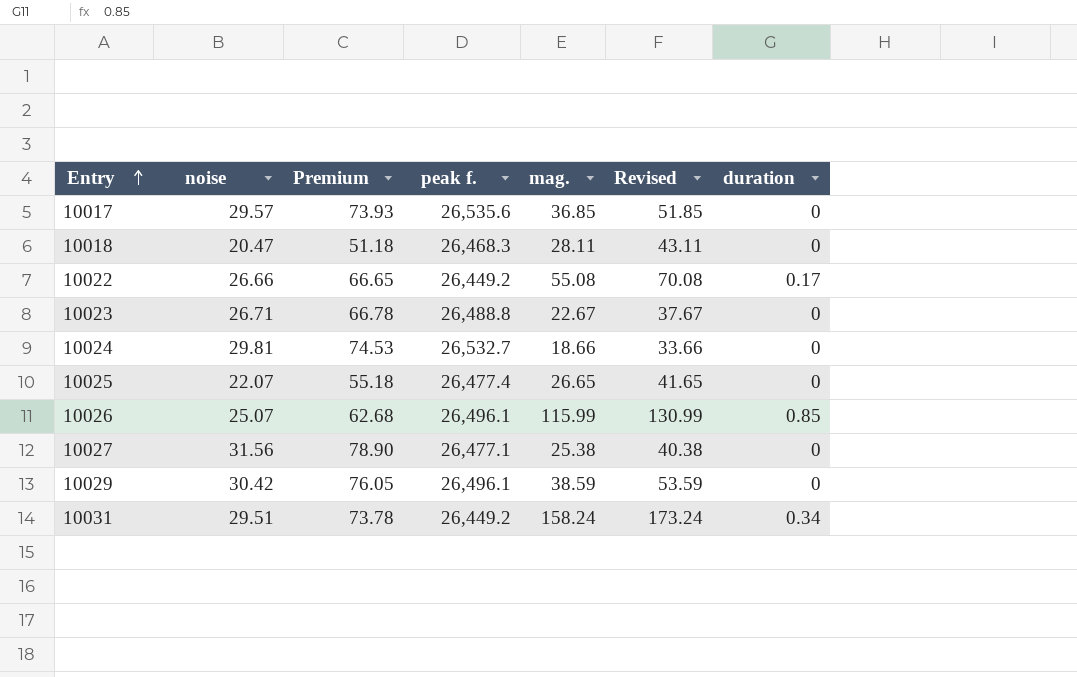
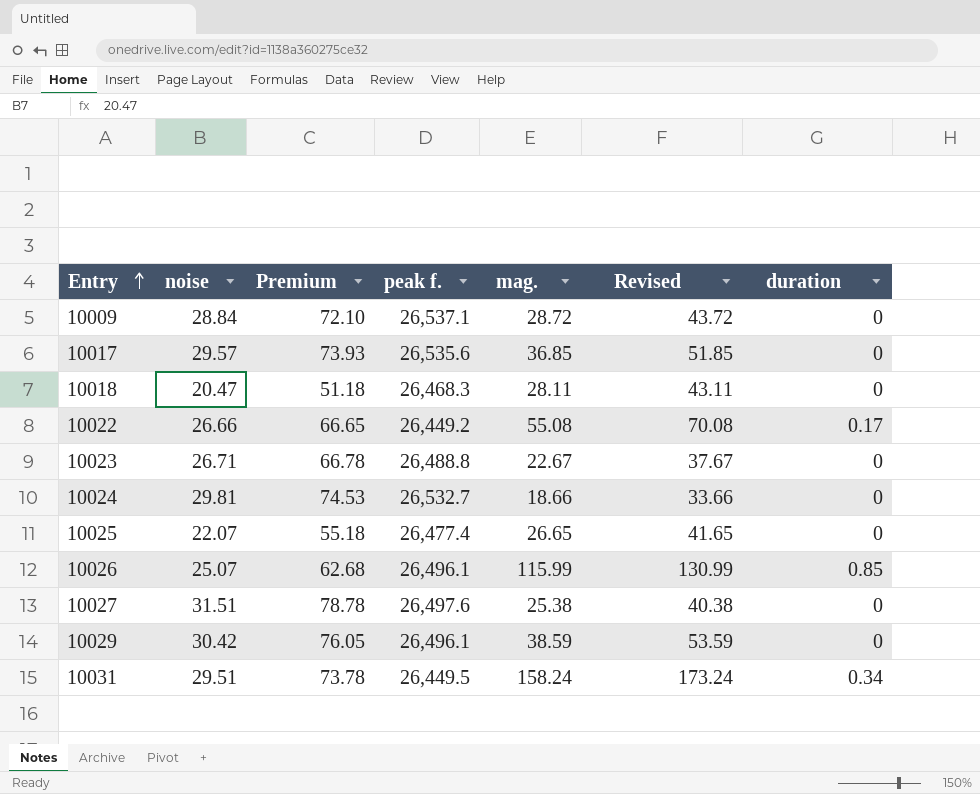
row 10009: none -> 28.84 | 72.10 | 26,537.1 | 28.72 | 43.72 | 0
10027 | noise: 31.56 -> 31.51
10027 | Premium: 78.90 -> 78.78
10027 | peak f.: 26,477.1 -> 26,497.6
10031 | peak f.: 26,449.2 -> 26,449.5

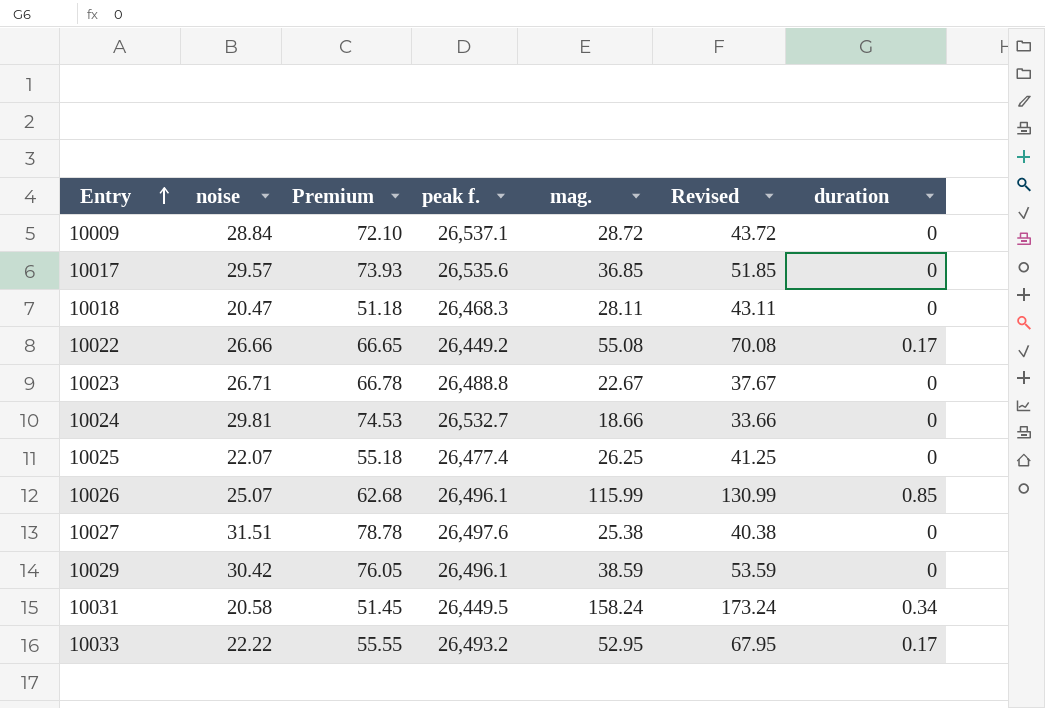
10025 | mag.: 26.65 -> 26.25
10025 | Revised: 41.65 -> 41.25
10031 | noise: 29.51 -> 20.58
10031 | Premium: 73.78 -> 51.45
row 10033: none -> 22.22 | 55.55 | 26,493.2 | 52.95 | 67.95 | 0.17

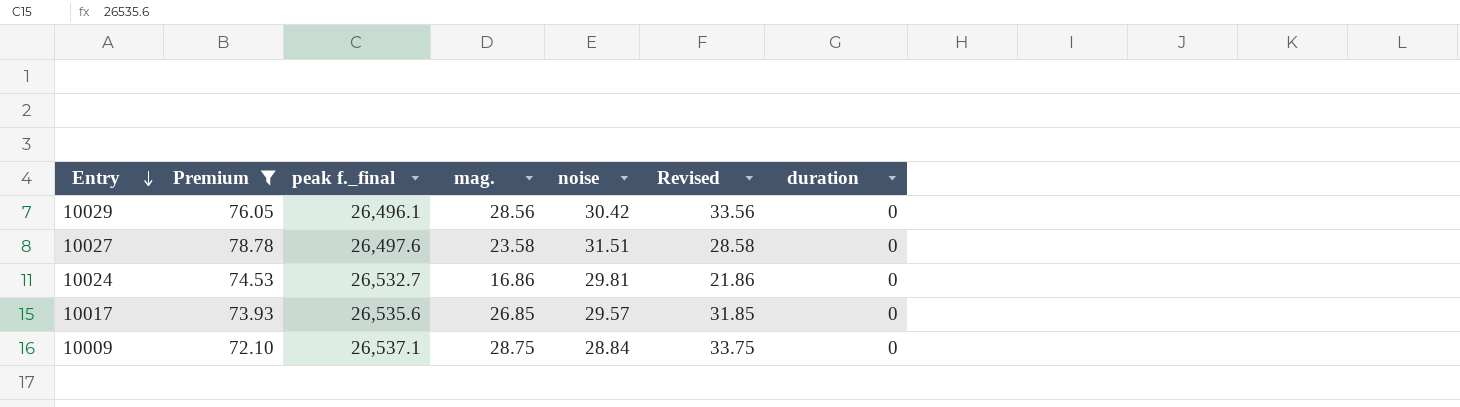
filter: none -> Premium >= 72.10
row order: Entry ascending -> Entry descending
column name: peak f. -> peak f._final
column noise | position: 2 -> 5
column Revised | formula: [mag.] + 15 -> [mag.] + 5
10029 | mag.: 38.59 -> 28.56
10027 | mag.: 25.38 -> 23.58
10024 | mag.: 18.66 -> 16.86
10017 | mag.: 36.85 -> 26.85
10009 | mag.: 28.72 -> 28.75

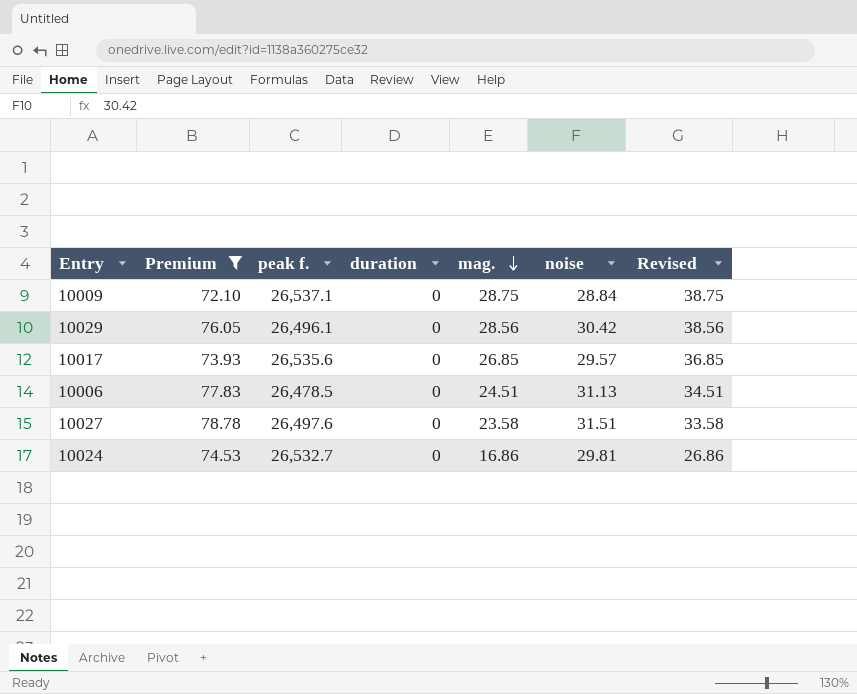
row order: Entry descending -> mag. descending
column name: peak f._final -> peak f.
column duration | position: 7 -> 4
column Revised | formula: [mag.] + 5 -> [mag.] + 10
row 10006: none -> 77.83 | 26,478.5 | 0 | 24.51 | 31.13 | 34.51

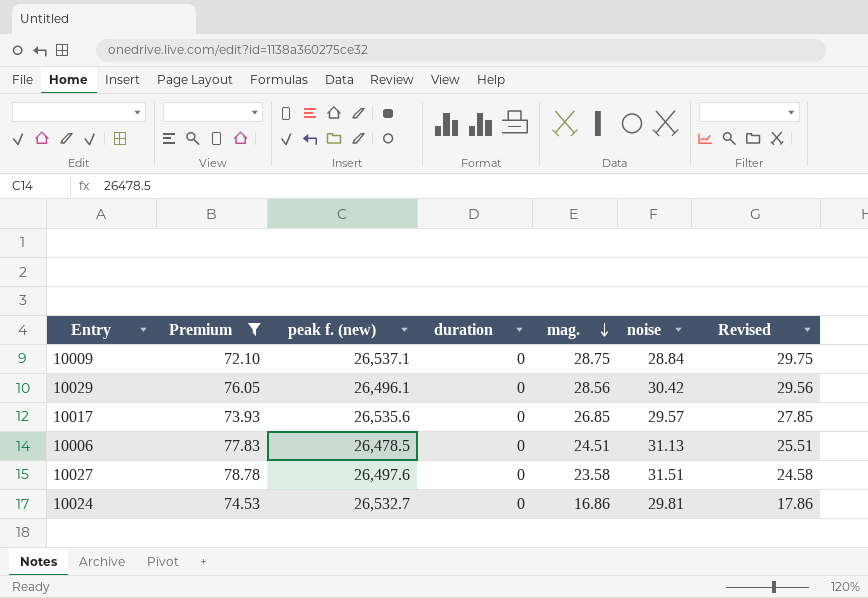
column name: peak f. -> peak f. (new)
column Revised | formula: [mag.] + 10 -> [mag.] + 1

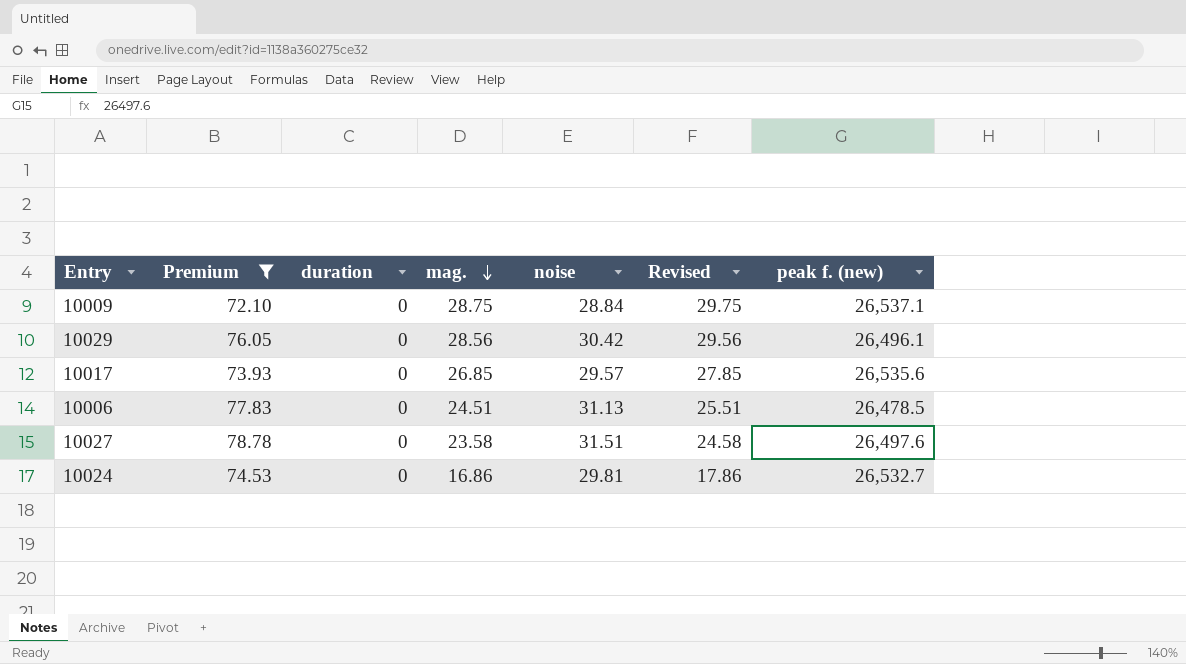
column peak f. (new) | position: 3 -> 7

